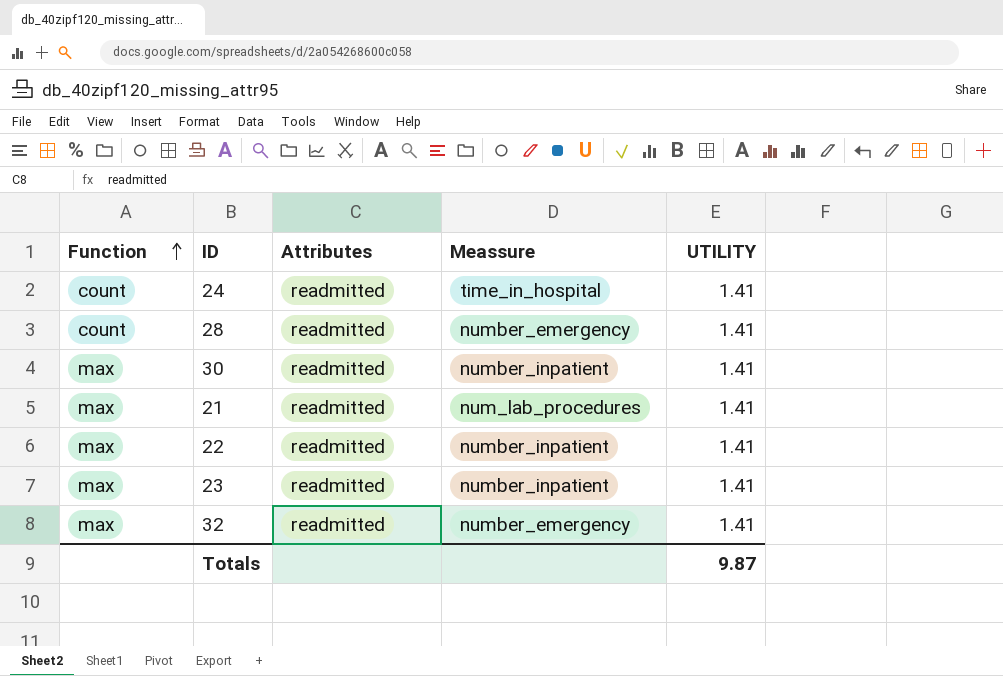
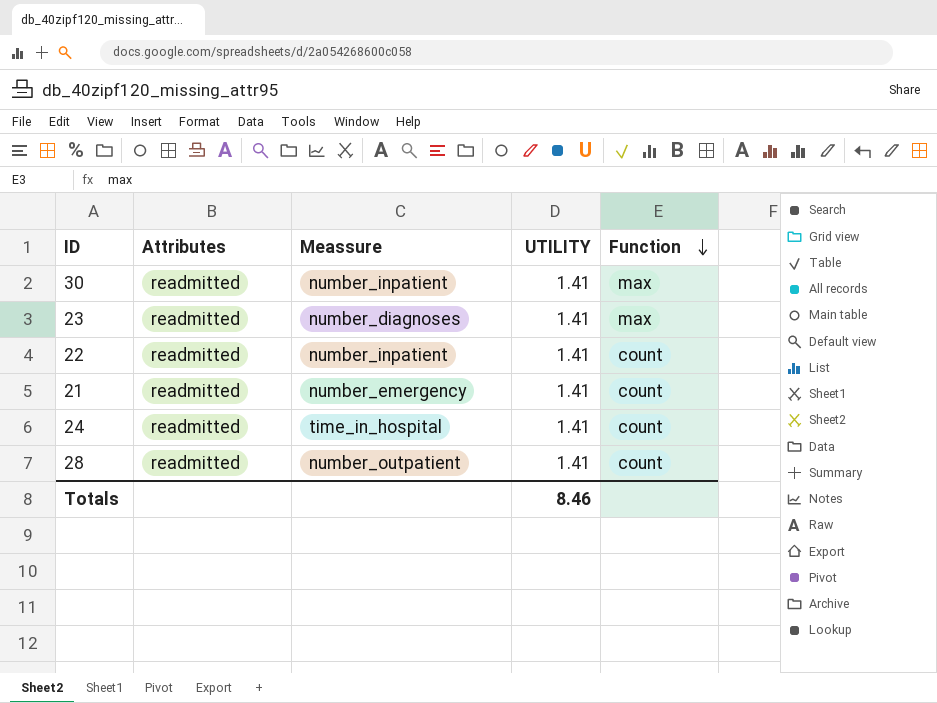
row order: Function ascending -> Function descending
column Function | position: 1 -> 5
row 32: max | readmitted | number_emergency | 1.41 -> none
23 | Meassure: number_inpatient -> number_diagnoses
22 | Function: max -> count
21 | Meassure: num_lab_procedures -> number_emergency
21 | Function: max -> count
28 | Meassure: number_emergency -> number_outpatient
Totals | UTILITY: 9.87 -> 8.46

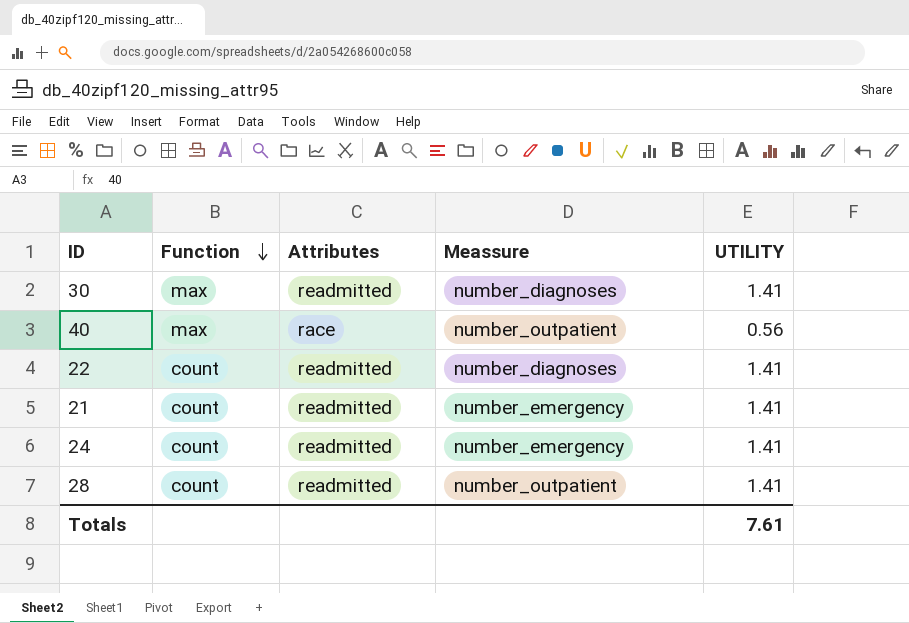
column Function | position: 5 -> 2
row 23: readmitted | number_diagnoses | 1.41 | max -> none
30 | Meassure: number_inpatient -> number_diagnoses
row 40: none -> max | race | number_outpatient | 0.56
22 | Meassure: number_inpatient -> number_diagnoses
24 | Meassure: time_in_hospital -> number_emergency
Totals | UTILITY: 8.46 -> 7.61

